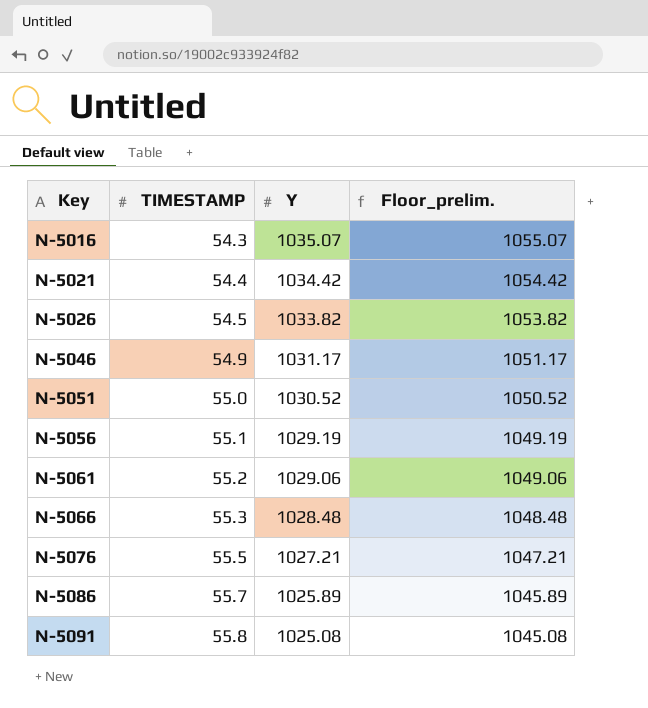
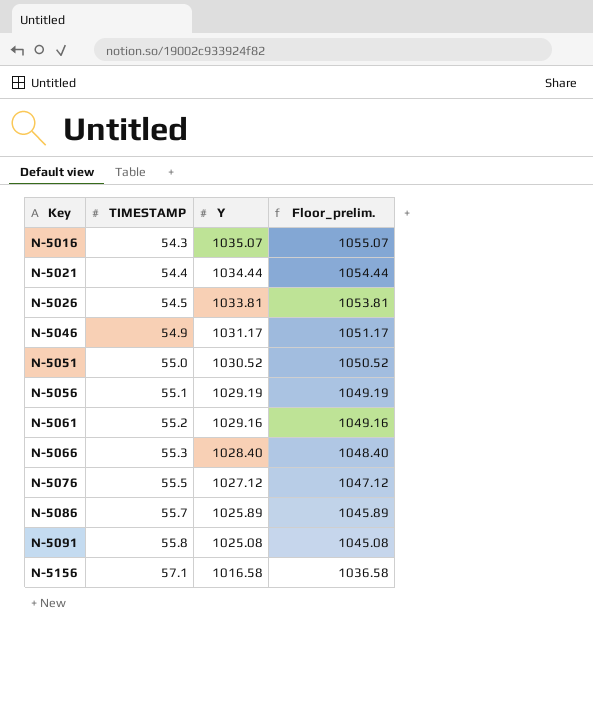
N-5021 | Y: 1034.42 -> 1034.44
N-5021 | Floor_prelim.: 1054.42 -> 1054.44
N-5026 | Y: 1033.82 -> 1033.81
N-5026 | Floor_prelim.: 1053.82 -> 1053.81
N-5061 | Y: 1029.06 -> 1029.16
N-5061 | Floor_prelim.: 1049.06 -> 1049.16
N-5066 | Y: 1028.48 -> 1028.40
N-5066 | Floor_prelim.: 1048.48 -> 1048.40
N-5076 | Y: 1027.21 -> 1027.12
N-5076 | Floor_prelim.: 1047.21 -> 1047.12
row N-5156: none -> 57.1 | 1016.58 | 1036.58

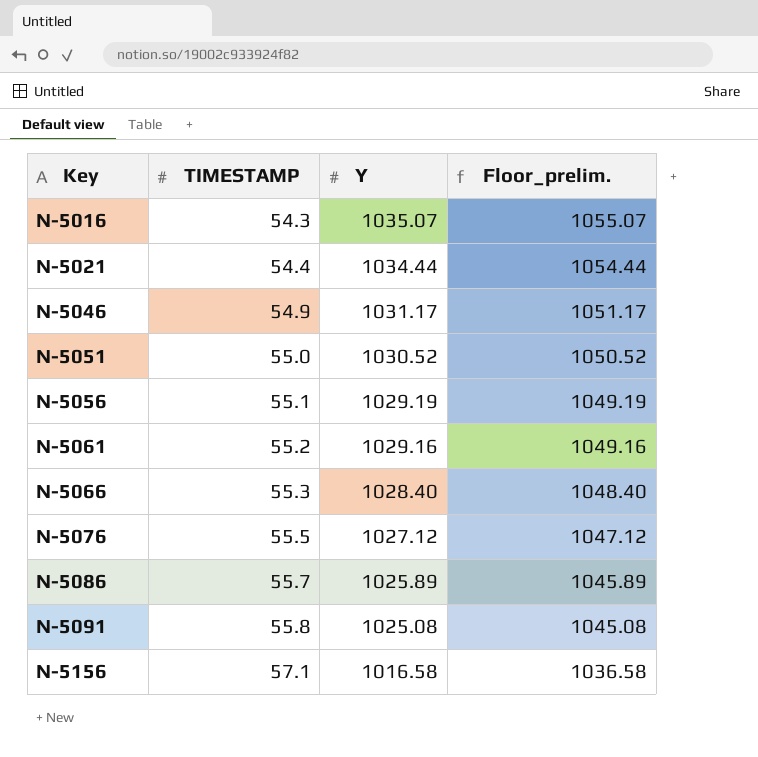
row N-5026: 54.5 | 1033.81 | 1053.81 -> none

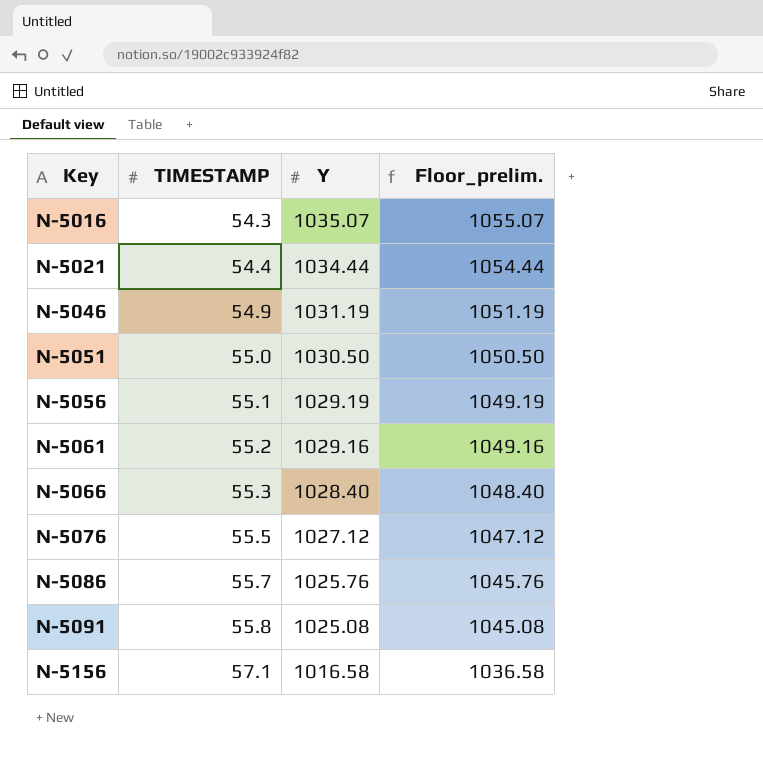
N-5046 | Y: 1031.17 -> 1031.19
N-5046 | Floor_prelim.: 1051.17 -> 1051.19
N-5051 | Y: 1030.52 -> 1030.50
N-5051 | Floor_prelim.: 1050.52 -> 1050.50
N-5086 | Y: 1025.89 -> 1025.76
N-5086 | Floor_prelim.: 1045.89 -> 1045.76

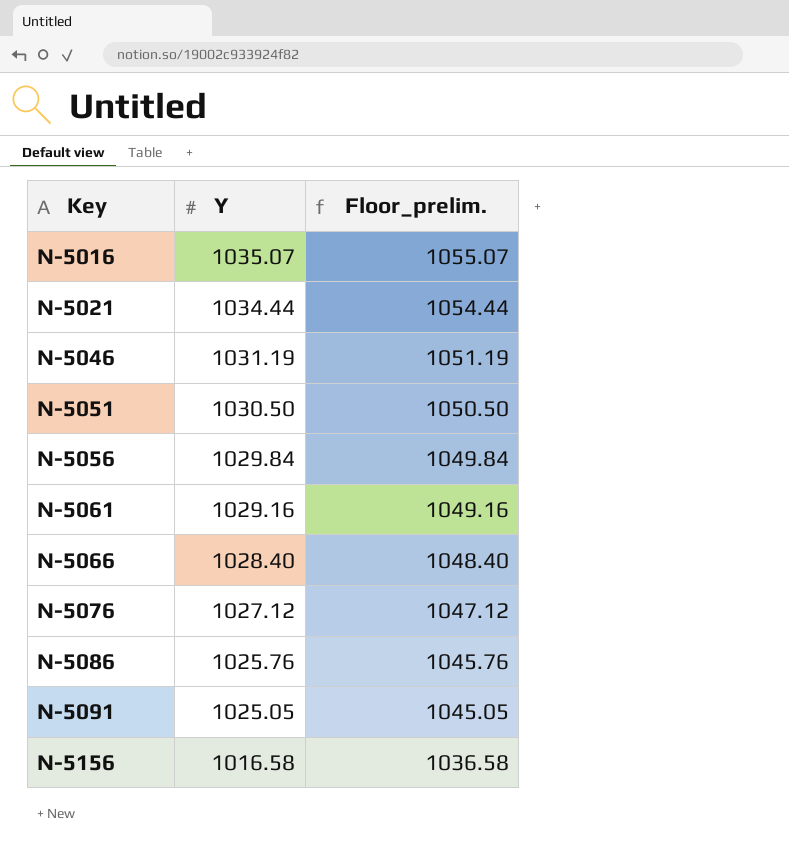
column TIMESTAMP | position: 2 -> none
N-5056 | Y: 1029.19 -> 1029.84
N-5056 | Floor_prelim.: 1049.19 -> 1049.84
N-5091 | Y: 1025.08 -> 1025.05
N-5091 | Floor_prelim.: 1045.08 -> 1045.05

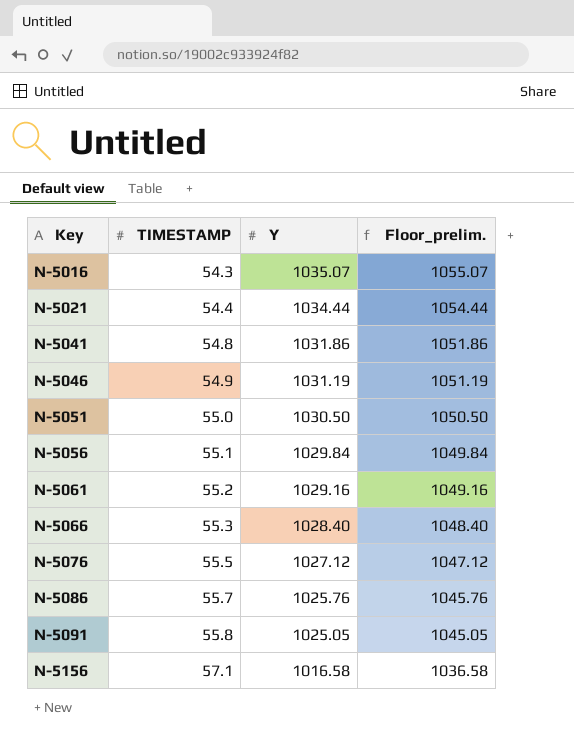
column TIMESTAMP | position: none -> 2
row N-5041: none -> 54.8 | 1031.86 | 1051.86

